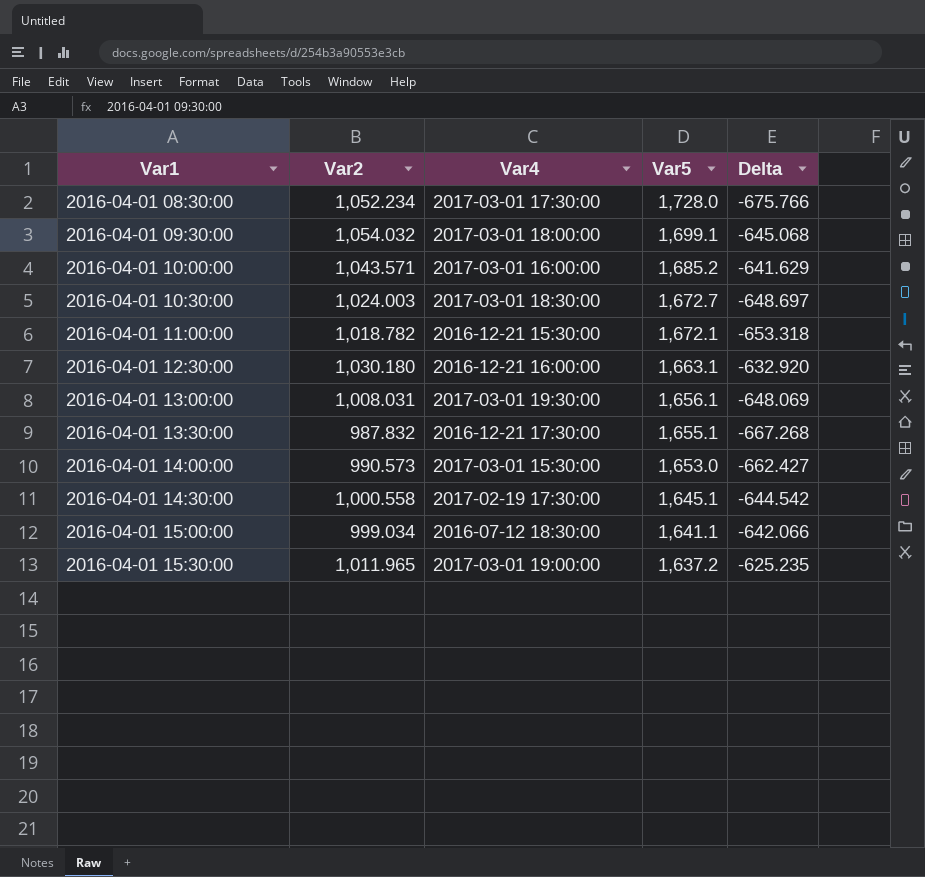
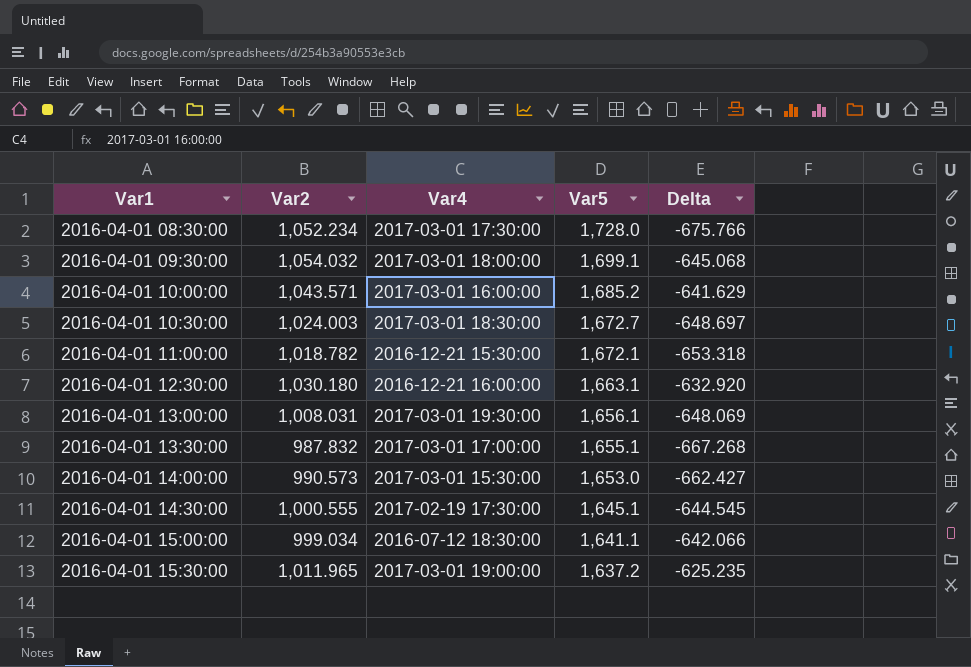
2016-04-01 13:30:00 | Var4: 2016-12-21 17:30:00 -> 2017-03-01 17:00:00
2016-04-01 14:30:00 | Var2: 1,000.558 -> 1,000.555
2016-04-01 14:30:00 | Delta: -644.542 -> -644.545

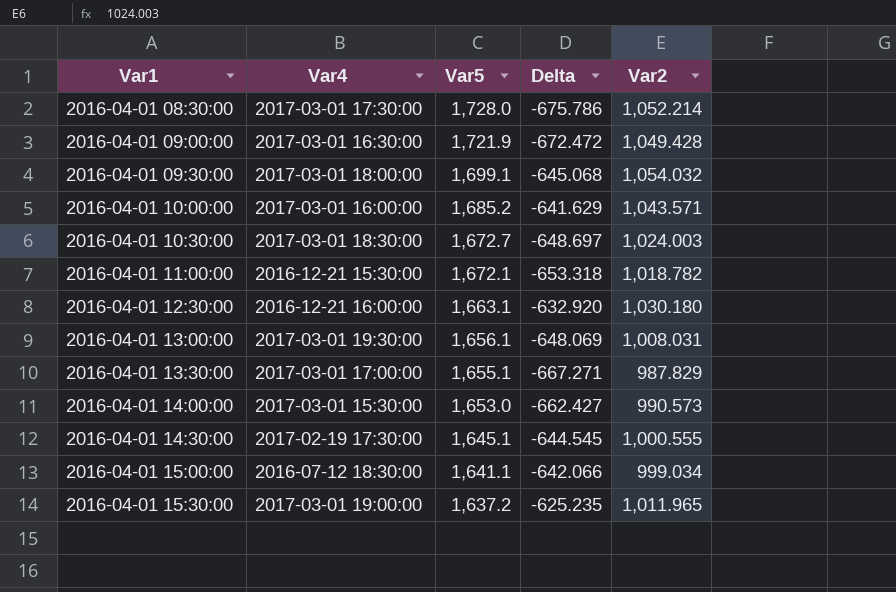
column Var2 | position: 2 -> 5
2016-04-01 08:30:00 | Delta: -675.766 -> -675.786
2016-04-01 08:30:00 | Var2: 1,052.234 -> 1,052.214
row 2016-04-01 09:00:00: none -> 2017-03-01 16:30:00 | 1,721.9 | -672.472 | 1,049.428
2016-04-01 13:30:00 | Delta: -667.268 -> -667.271
2016-04-01 13:30:00 | Var2: 987.832 -> 987.829

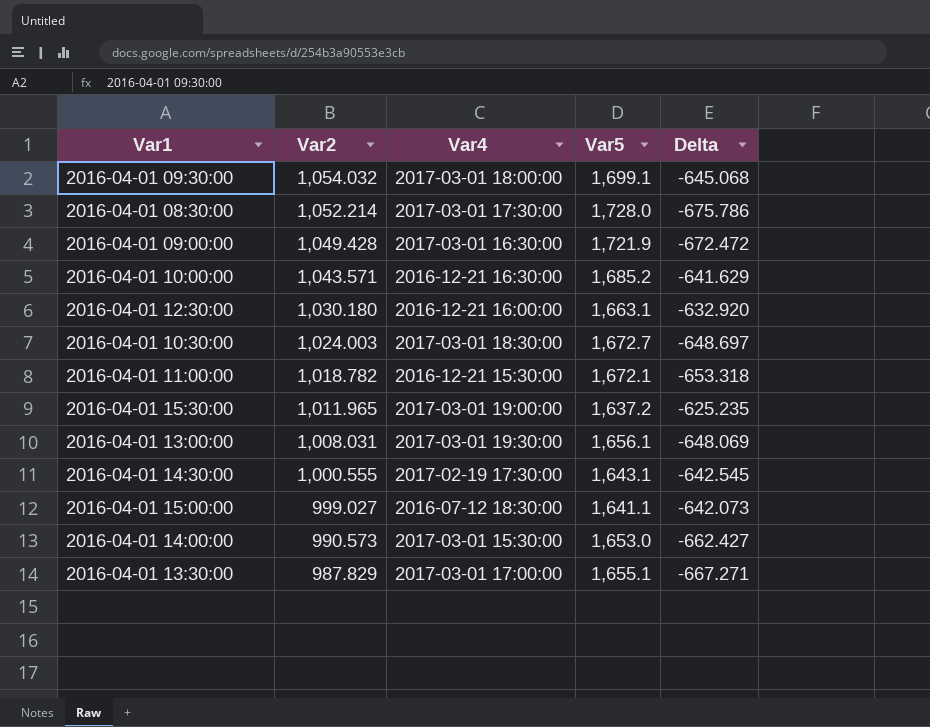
row order: Var1 ascending -> Var2 descending
column Var2 | position: 5 -> 2
2016-04-01 10:00:00 | Var4: 2017-03-01 16:00:00 -> 2016-12-21 16:30:00
2016-04-01 14:30:00 | Var5: 1,645.1 -> 1,643.1
2016-04-01 14:30:00 | Delta: -644.545 -> -642.545
2016-04-01 15:00:00 | Var2: 999.034 -> 999.027
2016-04-01 15:00:00 | Delta: -642.066 -> -642.073

